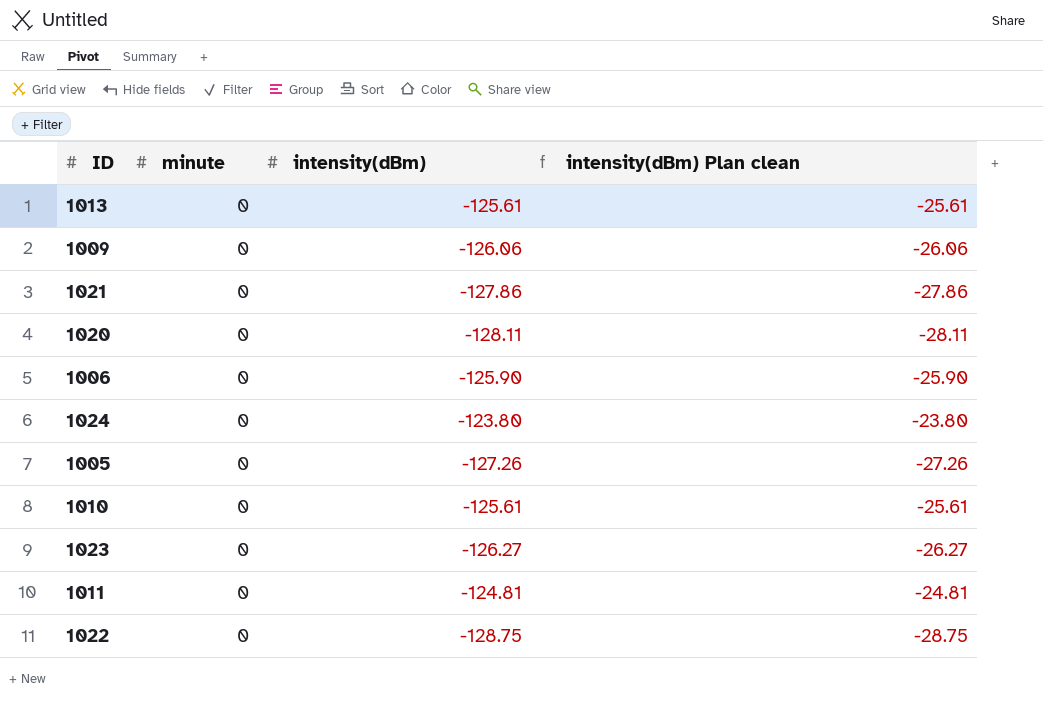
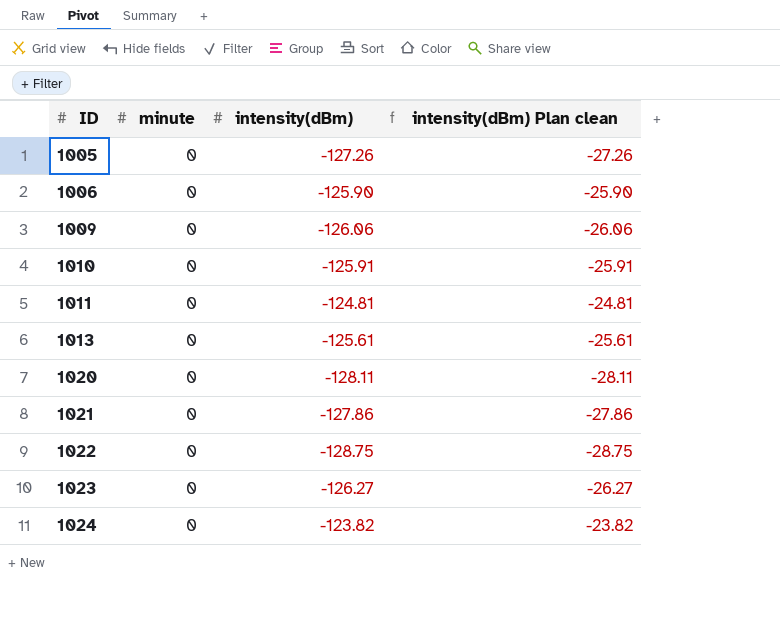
row order: none -> ID ascending
1010 | intensity(dBm): -125.61 -> -125.91
1010 | intensity(dBm) Plan clean: -25.61 -> -25.91
1024 | intensity(dBm): -123.80 -> -123.82
1024 | intensity(dBm) Plan clean: -23.80 -> -23.82

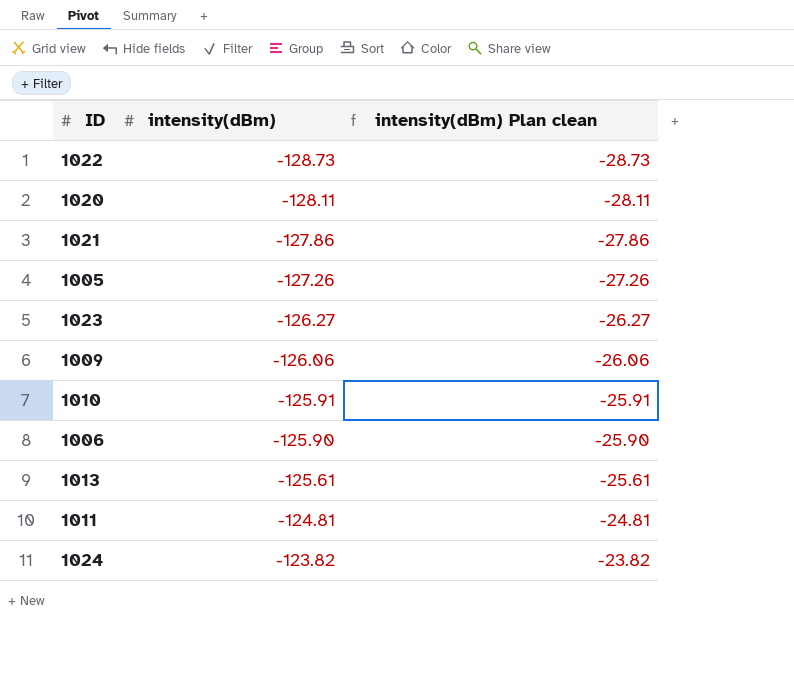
row order: ID ascending -> intensity(dBm) ascending
column minute | position: 2 -> none
1022 | intensity(dBm): -128.75 -> -128.73
1022 | intensity(dBm) Plan clean: -28.75 -> -28.73

